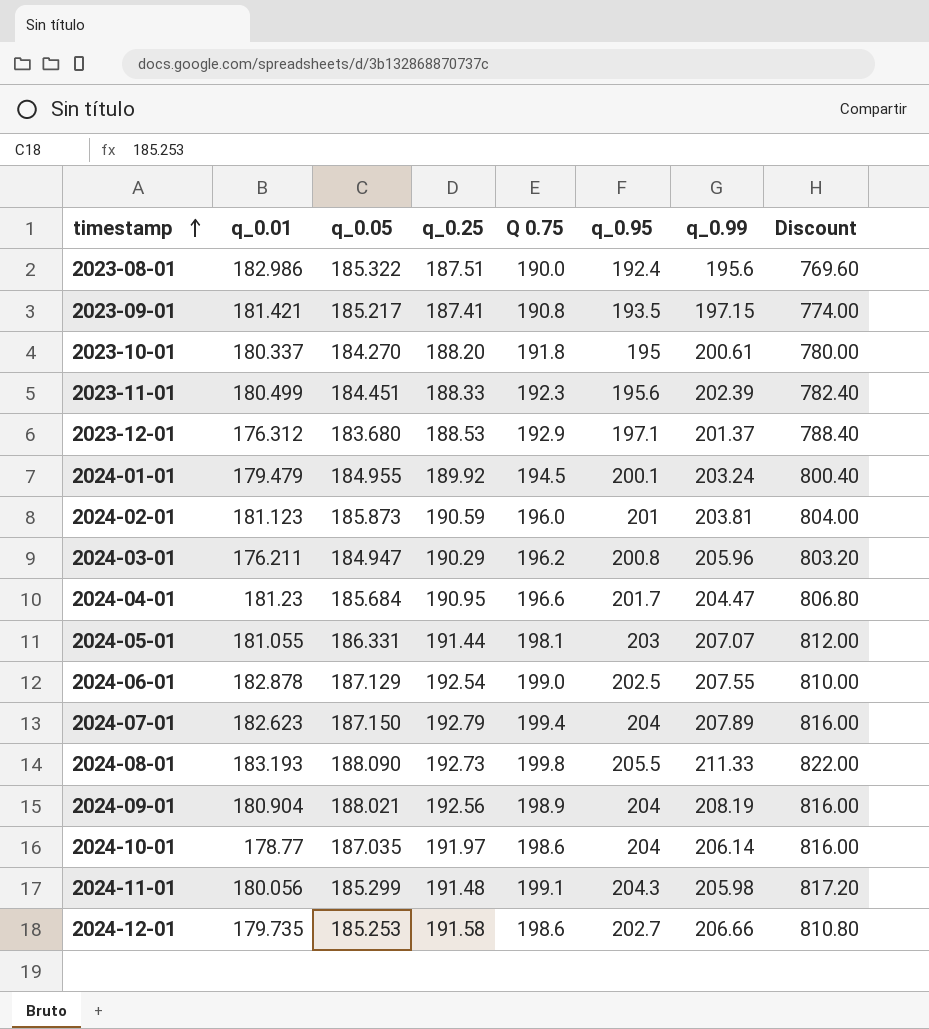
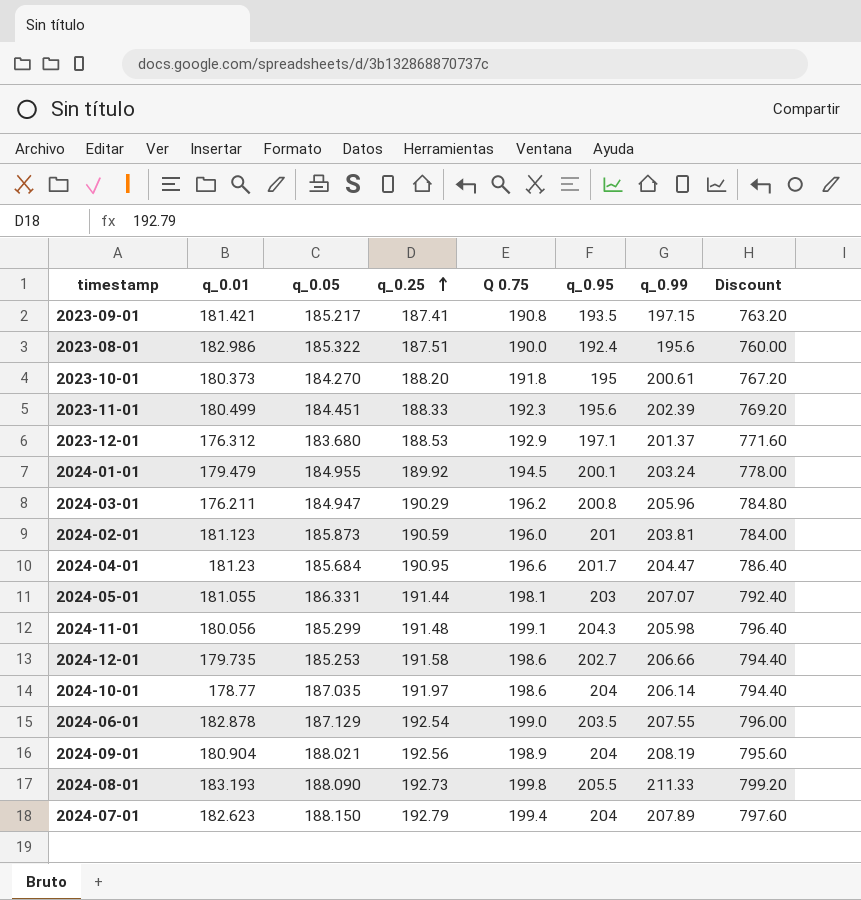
row order: timestamp ascending -> q_0.25 ascending
column Discount | formula: [q_0.95] * 4 -> [Q 0.75] * 4
2023-10-01 | q_0.01: 180.337 -> 180.373
2024-06-01 | q_0.95: 202.5 -> 203.5
2024-07-01 | q_0.05: 187.150 -> 188.150

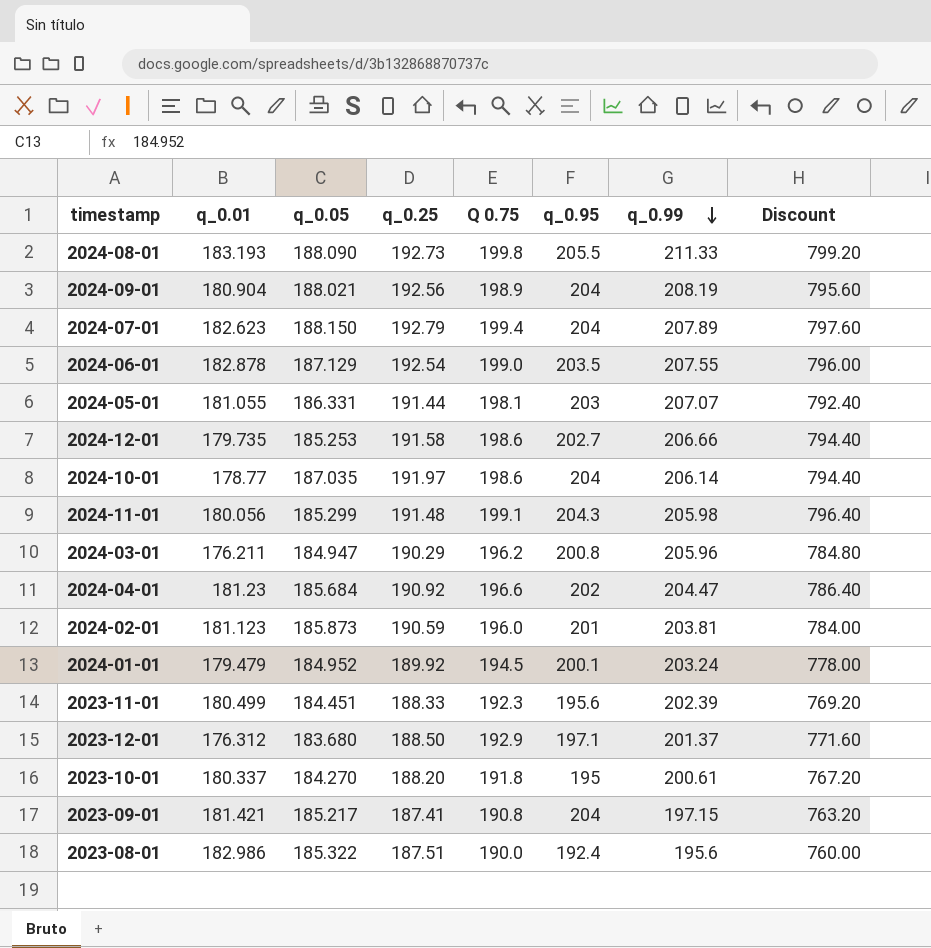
row order: q_0.25 ascending -> q_0.99 descending
2024-04-01 | q_0.25: 190.95 -> 190.92
2024-04-01 | q_0.95: 201.7 -> 202
2024-01-01 | q_0.05: 184.955 -> 184.952
2023-12-01 | q_0.25: 188.53 -> 188.50
2023-10-01 | q_0.01: 180.373 -> 180.337
2023-09-01 | q_0.95: 193.5 -> 204

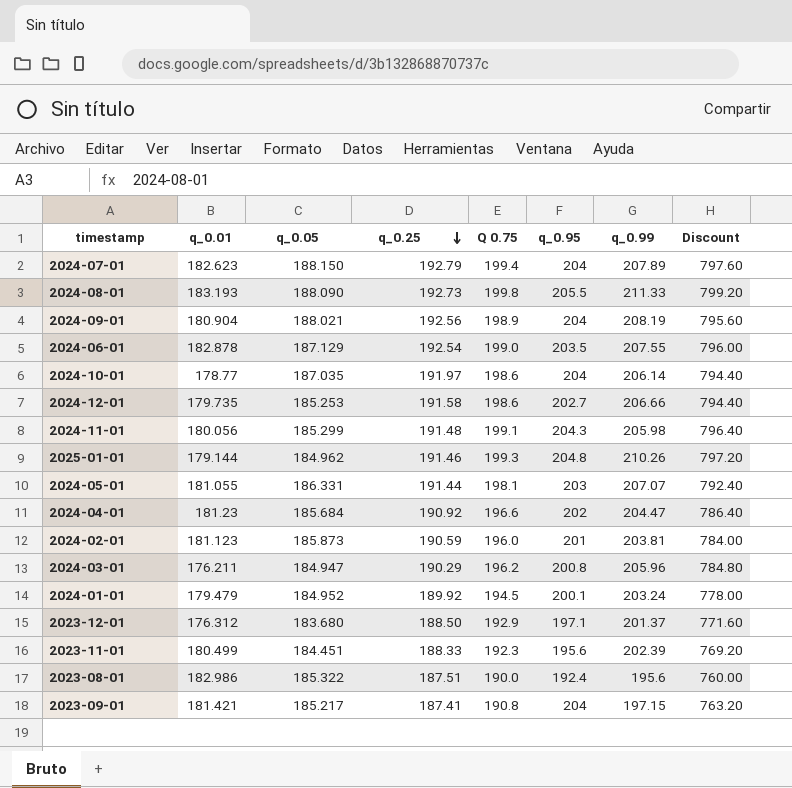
row order: q_0.99 descending -> q_0.25 descending
row 2023-10-01: 180.337 | 184.270 | 188.20 | 191.8 | 195 | 200.61 | 767.20 -> none
row 2025-01-01: none -> 179.144 | 184.962 | 191.46 | 199.3 | 204.8 | 210.26 | 797.20

